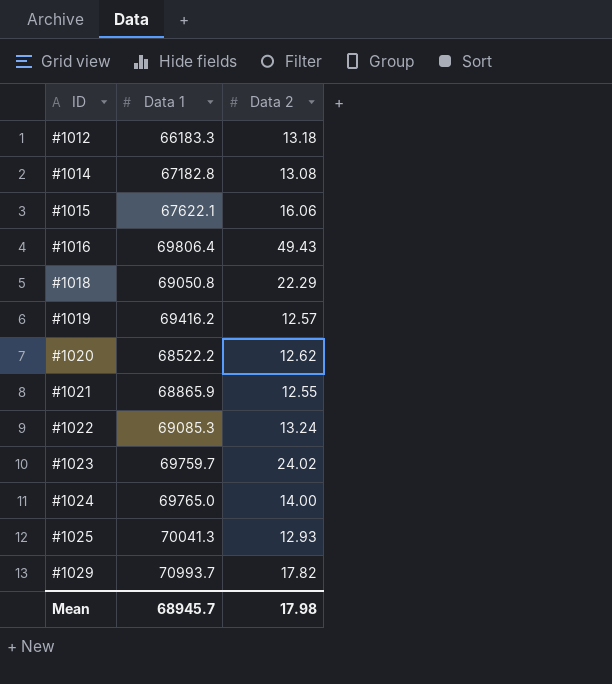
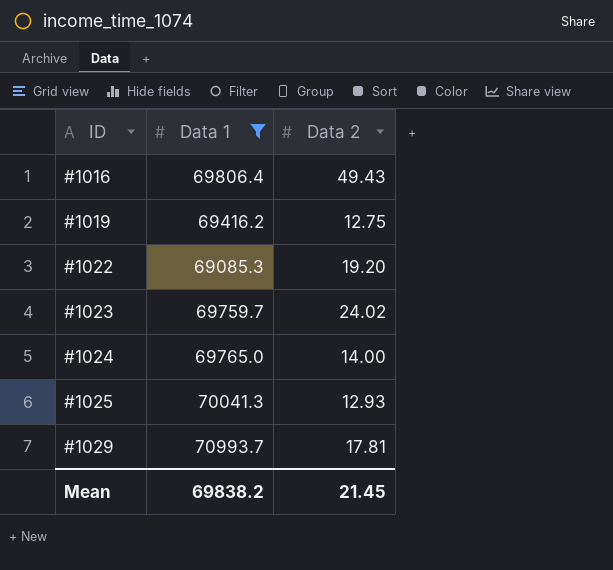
filter: none -> Data 1 >= 69085.3
#1019 | Data 2: 12.57 -> 12.75
#1022 | Data 2: 13.24 -> 19.20
#1029 | Data 2: 17.82 -> 17.81
Mean | Data 1: 68945.7 -> 69838.2
Mean | Data 2: 17.98 -> 21.45

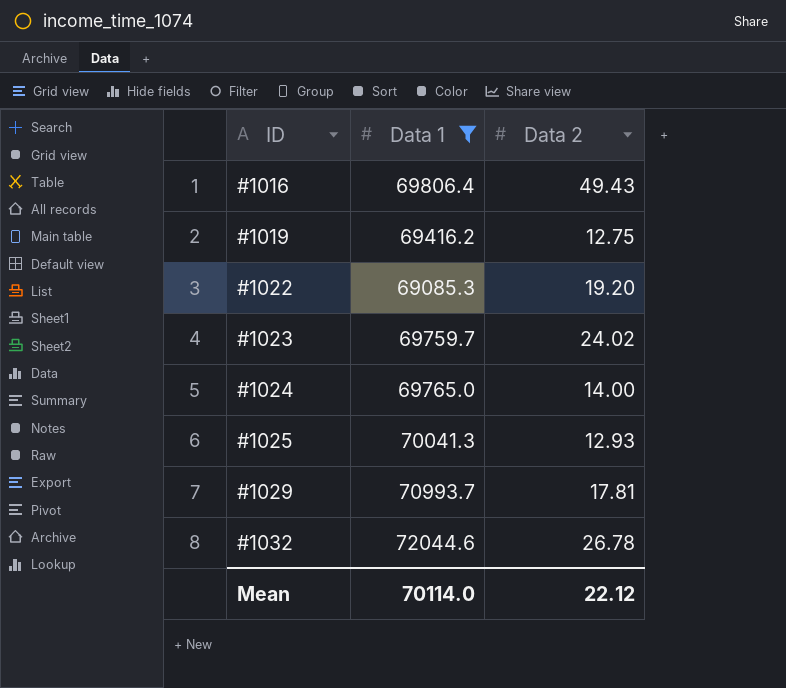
row #1032: none -> 72044.6 | 26.78
Mean | Data 1: 69838.2 -> 70114.0
Mean | Data 2: 21.45 -> 22.12

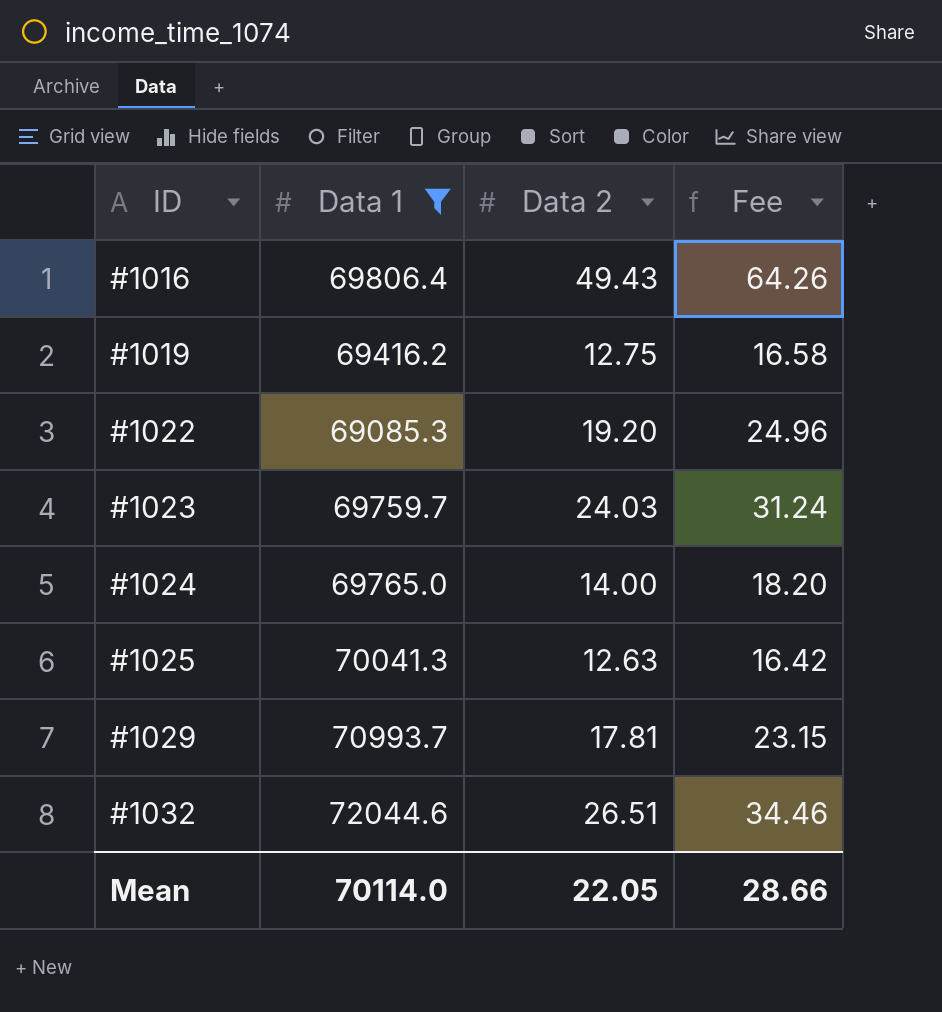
column Fee | formula: none -> [Data 2] * 1.3
#1023 | Data 2: 24.02 -> 24.03
#1025 | Data 2: 12.93 -> 12.63
#1032 | Data 2: 26.78 -> 26.51
Mean | Data 2: 22.12 -> 22.05

